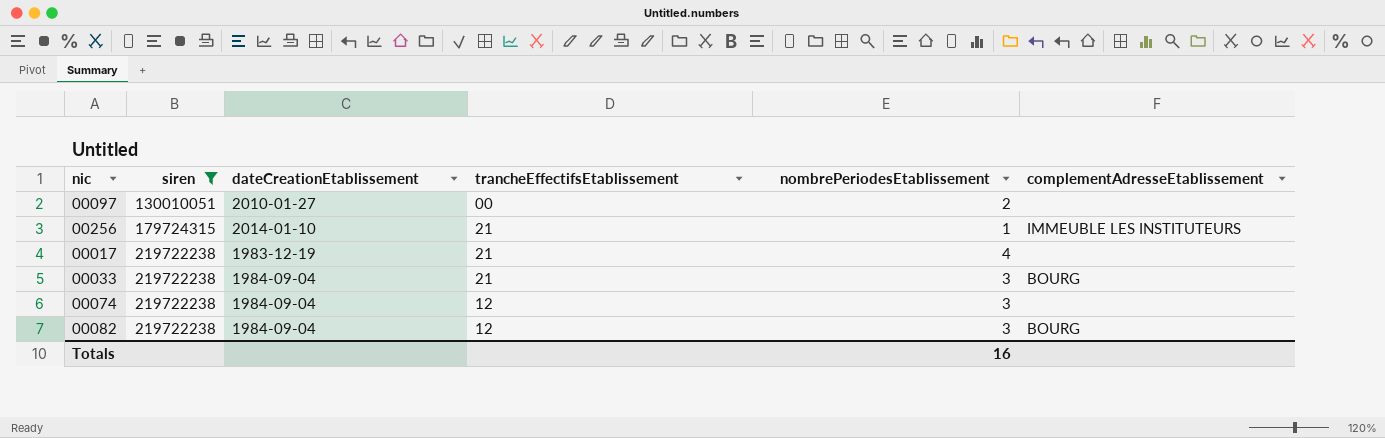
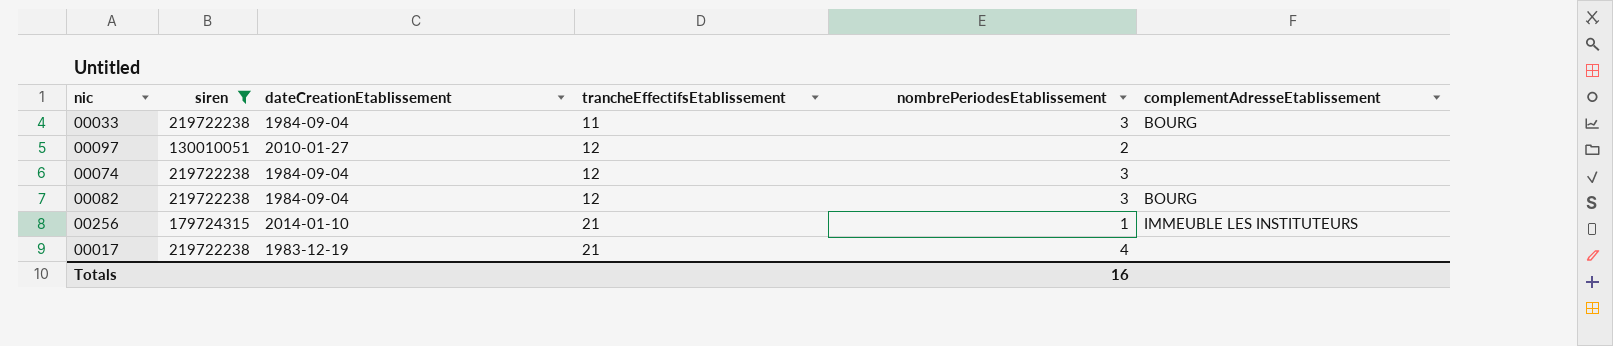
row order: siren ascending -> trancheEffectifsEtablissement ascending
00033 | trancheEffectifsEtablissement: 21 -> 11
00097 | trancheEffectifsEtablissement: 00 -> 12

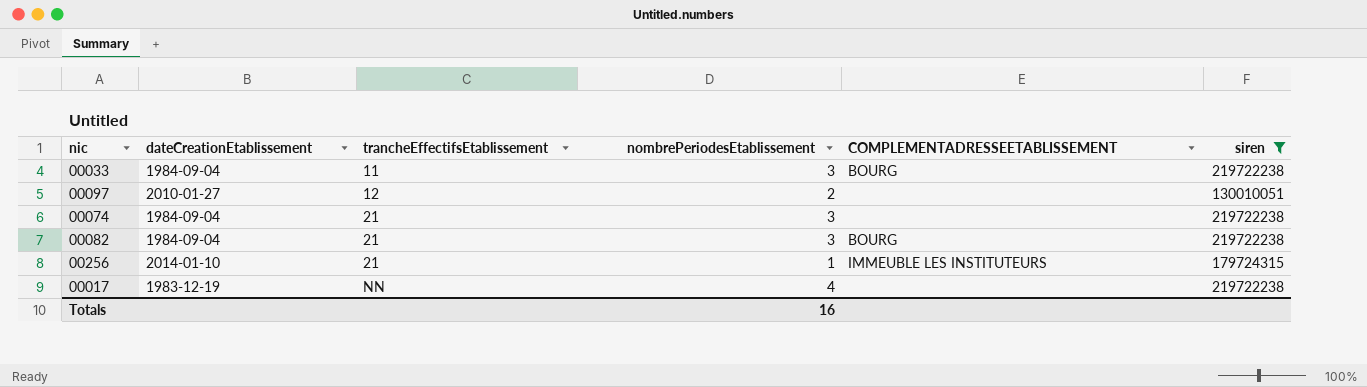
column name: complementAdresseEtablissement -> COMPLEMENTADRESSEETABLISSEMENT
column siren | position: 2 -> 6
00074 | trancheEffectifsEtablissement: 12 -> 21
00082 | trancheEffectifsEtablissement: 12 -> 21
00017 | trancheEffectifsEtablissement: 21 -> NN

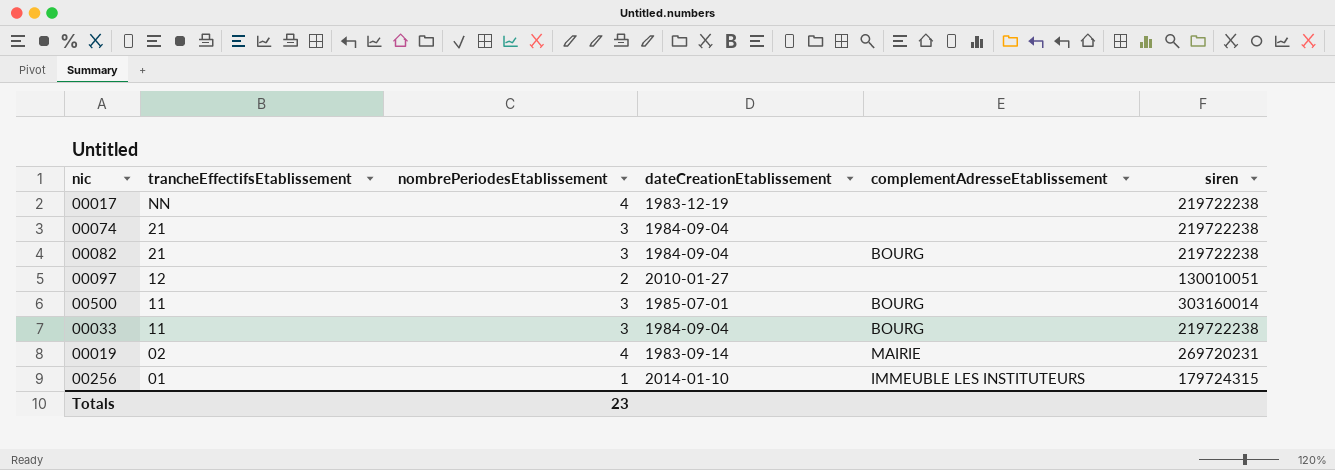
filter: siren <= 219722238 -> none
row order: trancheEffectifsEtablissement ascending -> trancheEffectifsEtablissement descending
column dateCreationEtablissement | position: 2 -> 4
column name: COMPLEMENTADRESSEETABLISSEMENT -> complementAdresseEtablissement
00256 | trancheEffectifsEtablissement: 21 -> 01
Totals | nombrePeriodesEtablissement: 16 -> 23

